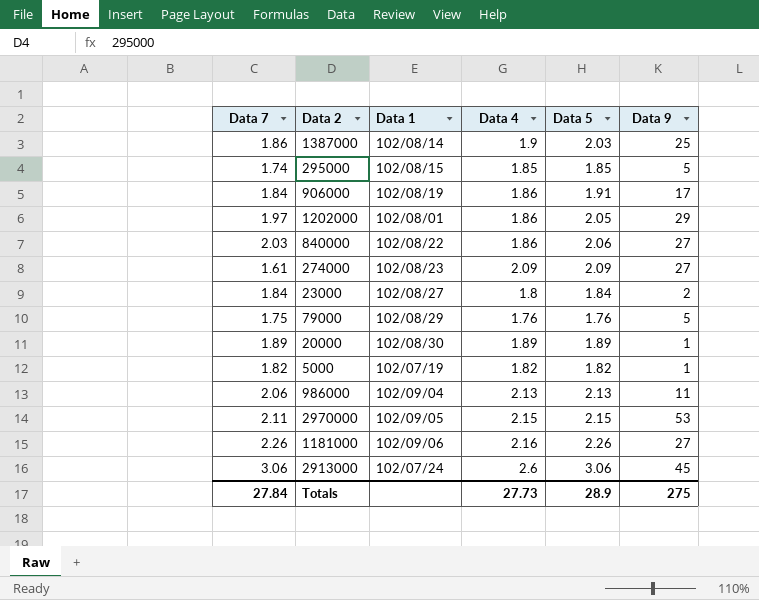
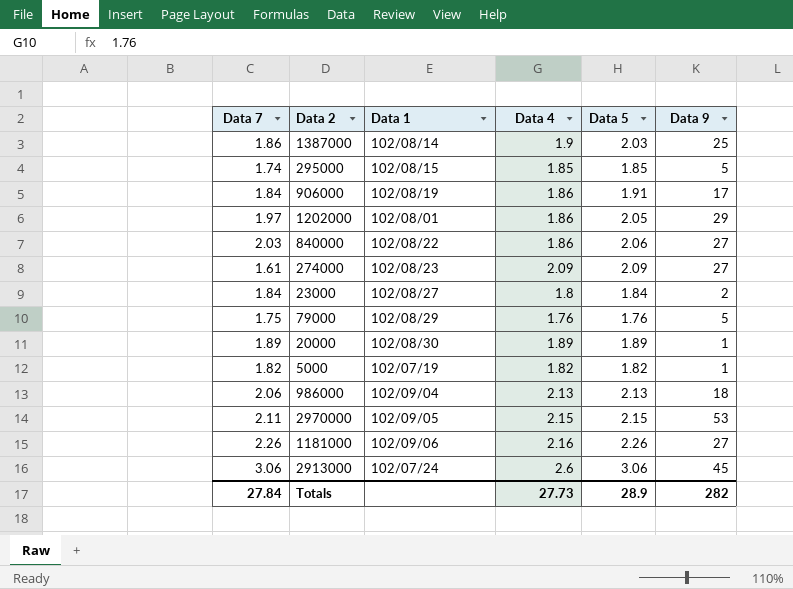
986000 | Data 9: 11 -> 18
Totals | Data 9: 275 -> 282

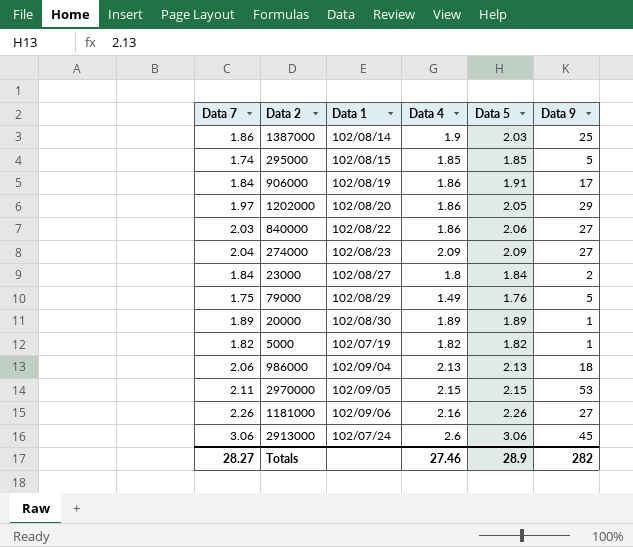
1202000 | Data 1: 102/08/01 -> 102/08/20
274000 | Data 7: 1.61 -> 2.04
79000 | Data 4: 1.76 -> 1.49
Totals | Data 7: 27.84 -> 28.27
Totals | Data 4: 27.73 -> 27.46

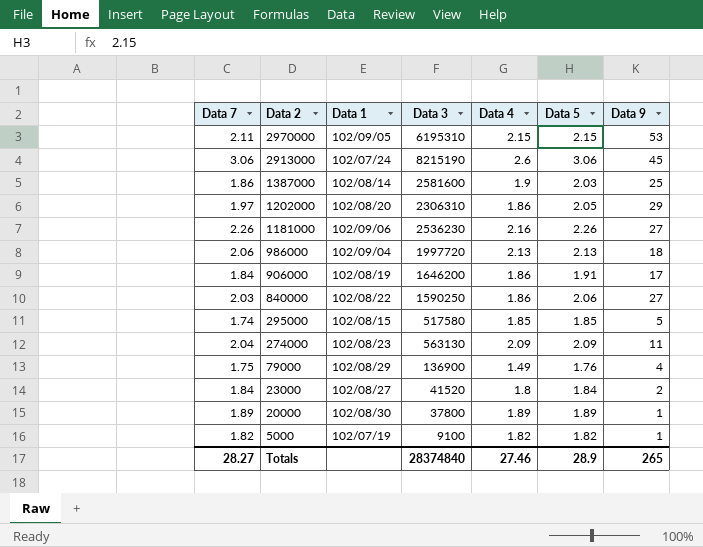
row order: none -> Data 2 descending
column Data 3 | position: none -> 4
274000 | Data 9: 27 -> 11
79000 | Data 9: 5 -> 4
Totals | Data 9: 282 -> 265

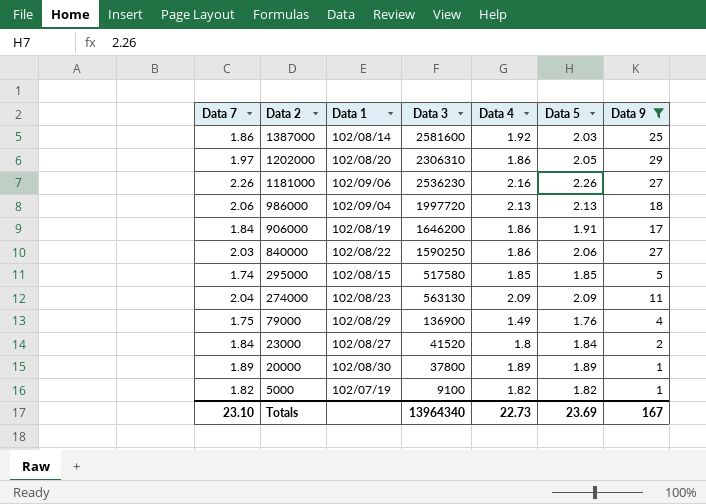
filter: none -> Data 9 <= 29
1387000 | Data 4: 1.9 -> 1.92
Totals | Data 7: 28.27 -> 23.10
Totals | Data 3: 28374840 -> 13964340
Totals | Data 4: 27.46 -> 22.73
Totals | Data 5: 28.9 -> 23.69
Totals | Data 9: 265 -> 167

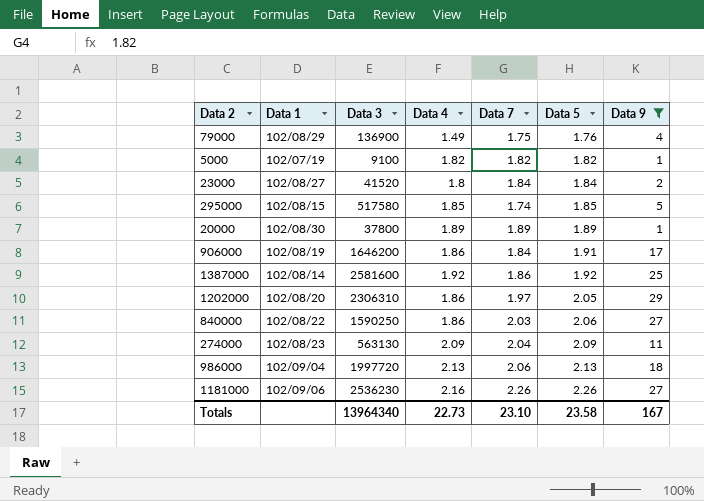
row order: Data 2 descending -> Data 5 ascending
column Data 7 | position: 1 -> 5
1387000 | Data 5: 2.03 -> 1.92
Totals | Data 5: 23.69 -> 23.58

